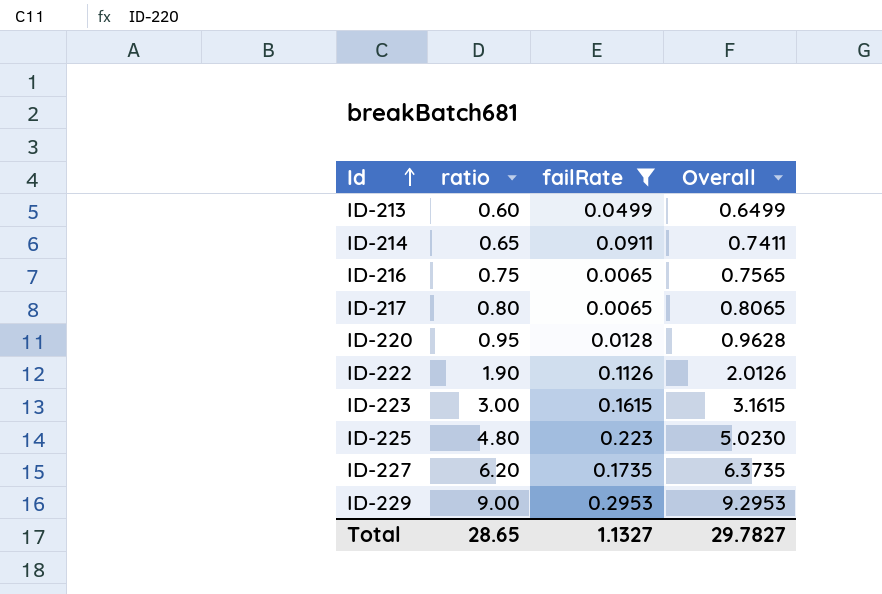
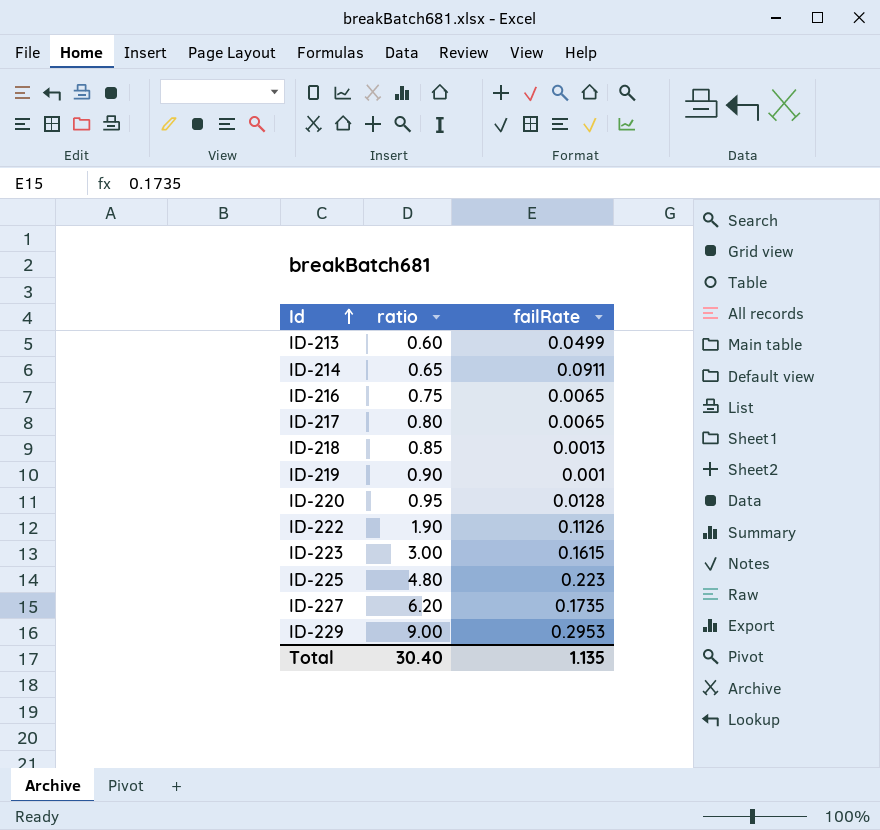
filter: failRate >= 0.0065 -> none
column Overall | formula: [ratio] + [failRate] -> none
Total | ratio: 28.65 -> 30.40
Total | failRate: 1.1327 -> 1.135

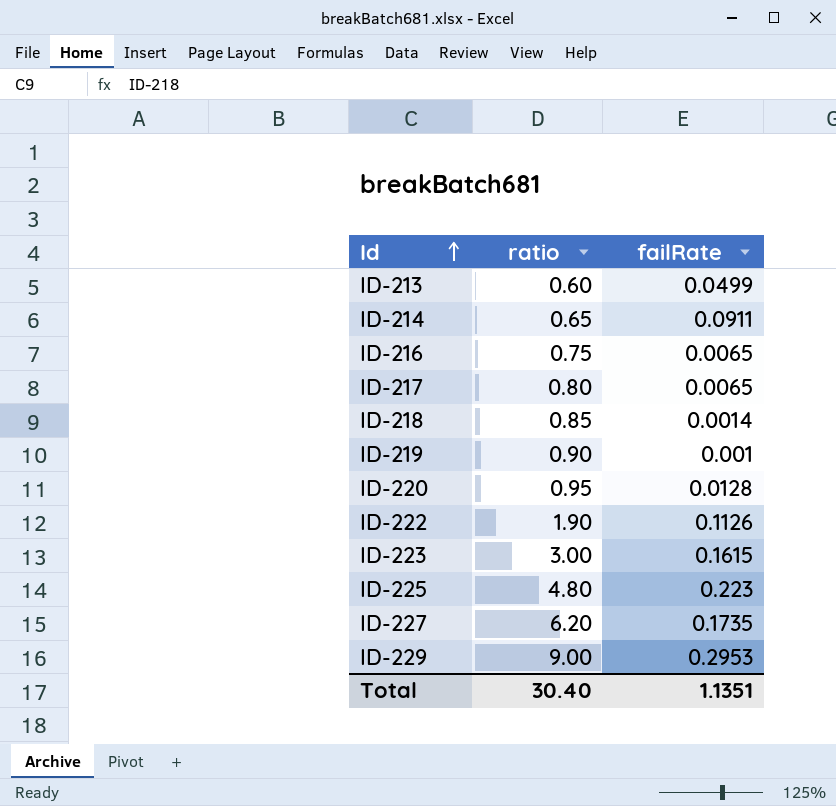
ID-218 | failRate: 0.0013 -> 0.0014
Total | failRate: 1.135 -> 1.1351

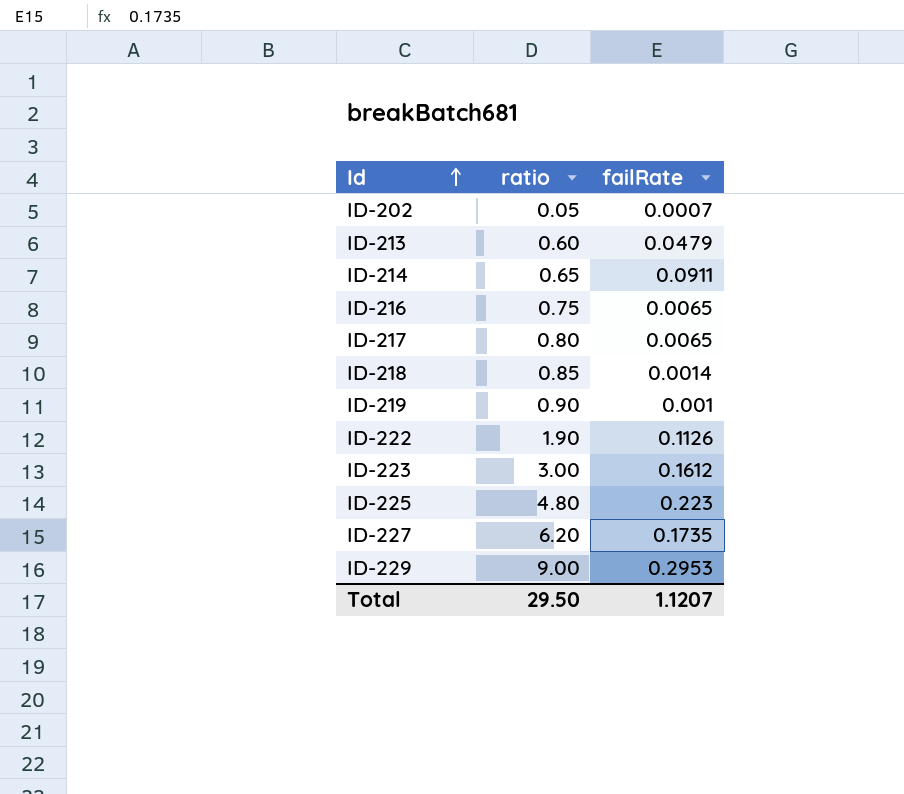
row ID-220: 0.95 | 0.0128 -> none
row ID-202: none -> 0.05 | 0.0007
ID-213 | failRate: 0.0499 -> 0.0479
ID-223 | failRate: 0.1615 -> 0.1612
Total | ratio: 30.40 -> 29.50
Total | failRate: 1.1351 -> 1.1207

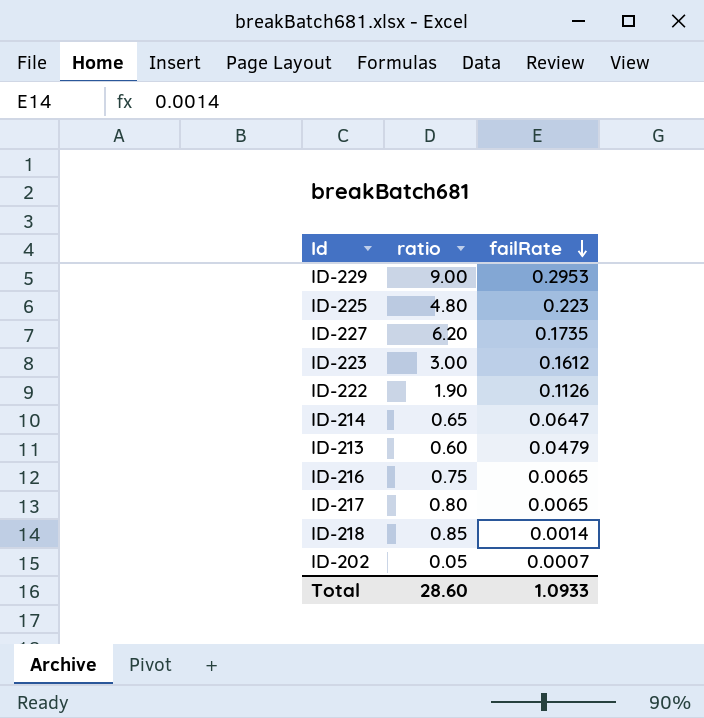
row order: Id ascending -> failRate descending
row ID-219: 0.90 | 0.001 -> none
ID-214 | failRate: 0.0911 -> 0.0647
Total | ratio: 29.50 -> 28.60
Total | failRate: 1.1207 -> 1.0933

